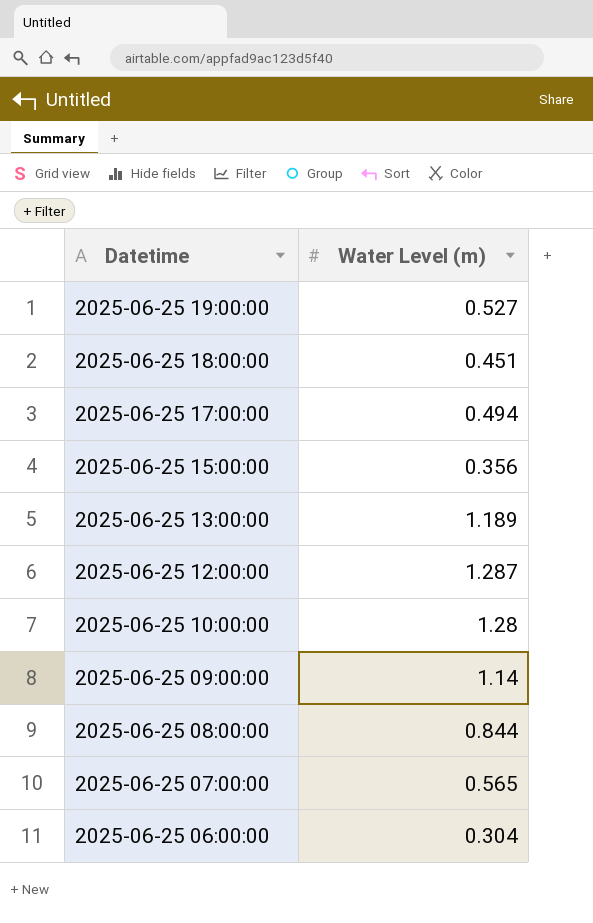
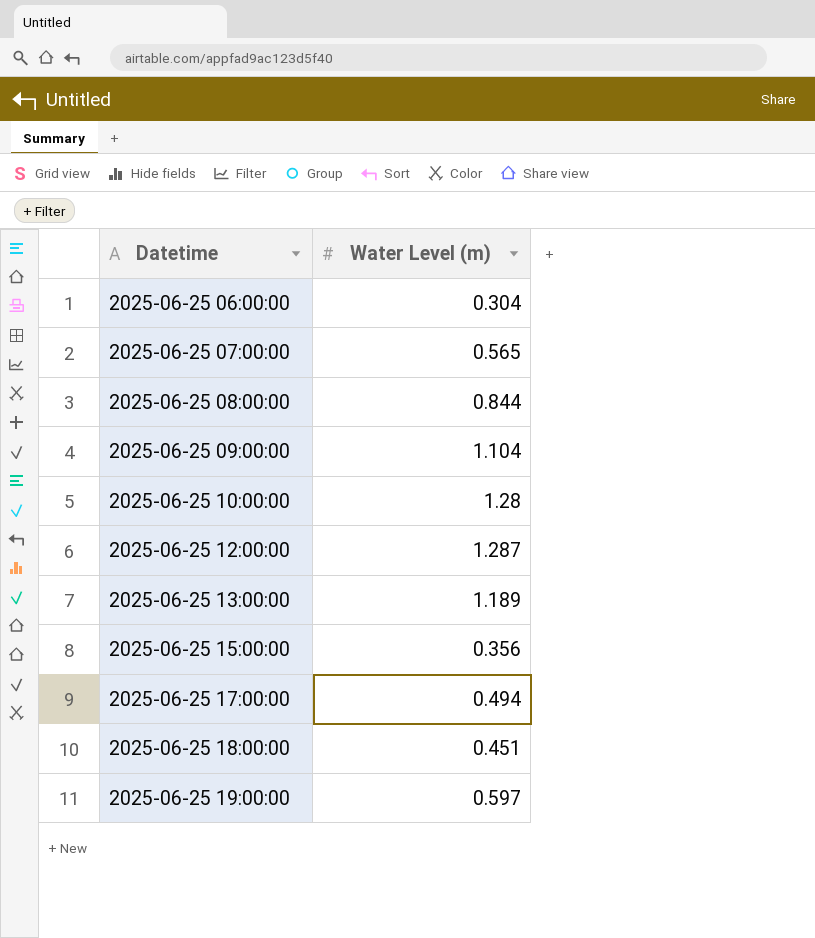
row order: Datetime descending -> Datetime ascending
2025-06-25 09:00:00 | Water Level (m): 1.14 -> 1.104
2025-06-25 19:00:00 | Water Level (m): 0.527 -> 0.597

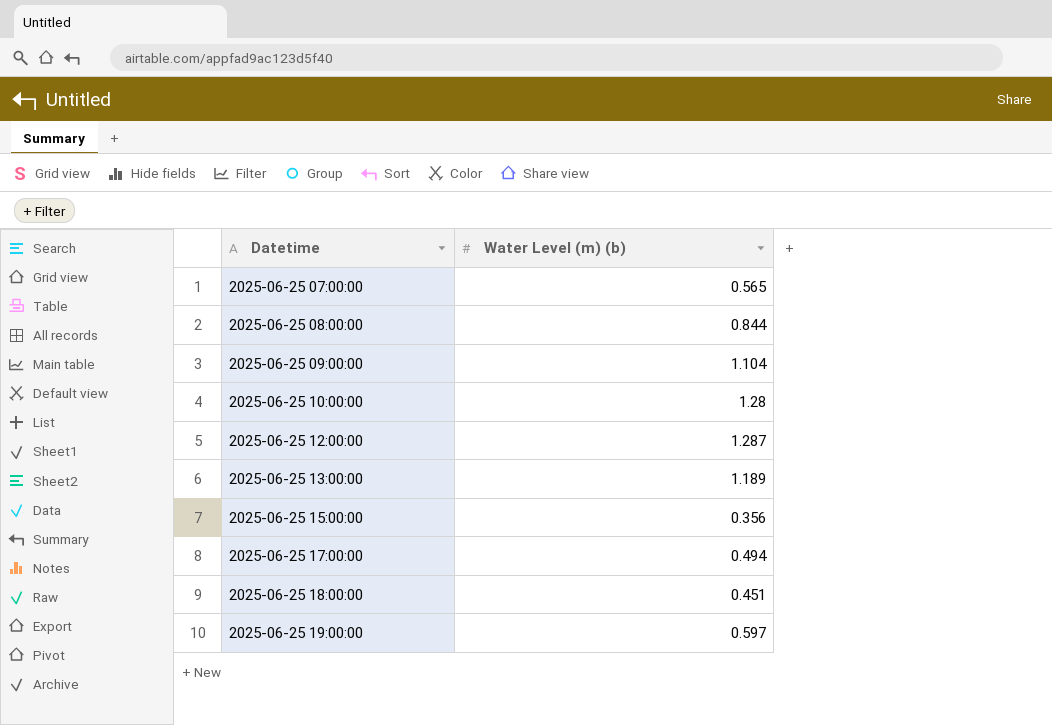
column name: Water Level (m) -> Water Level (m) (b)
row 2025-06-25 06:00:00: 0.304 -> none

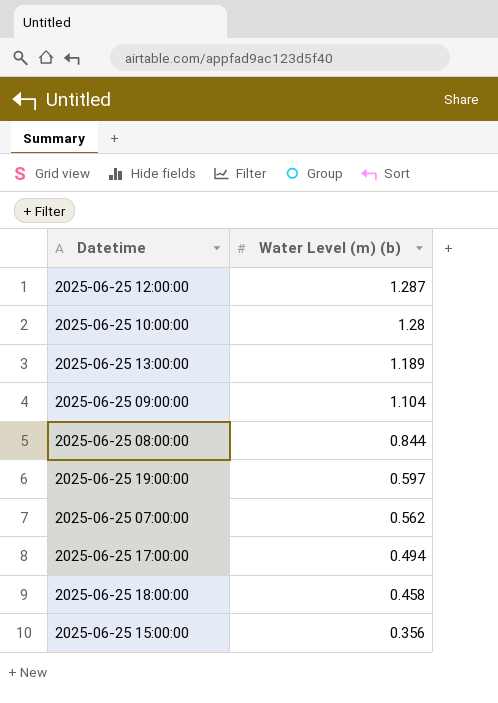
row order: Datetime ascending -> Water Level (m) (b) descending
2025-06-25 07:00:00 | Water Level (m) (b): 0.565 -> 0.562
2025-06-25 18:00:00 | Water Level (m) (b): 0.451 -> 0.458

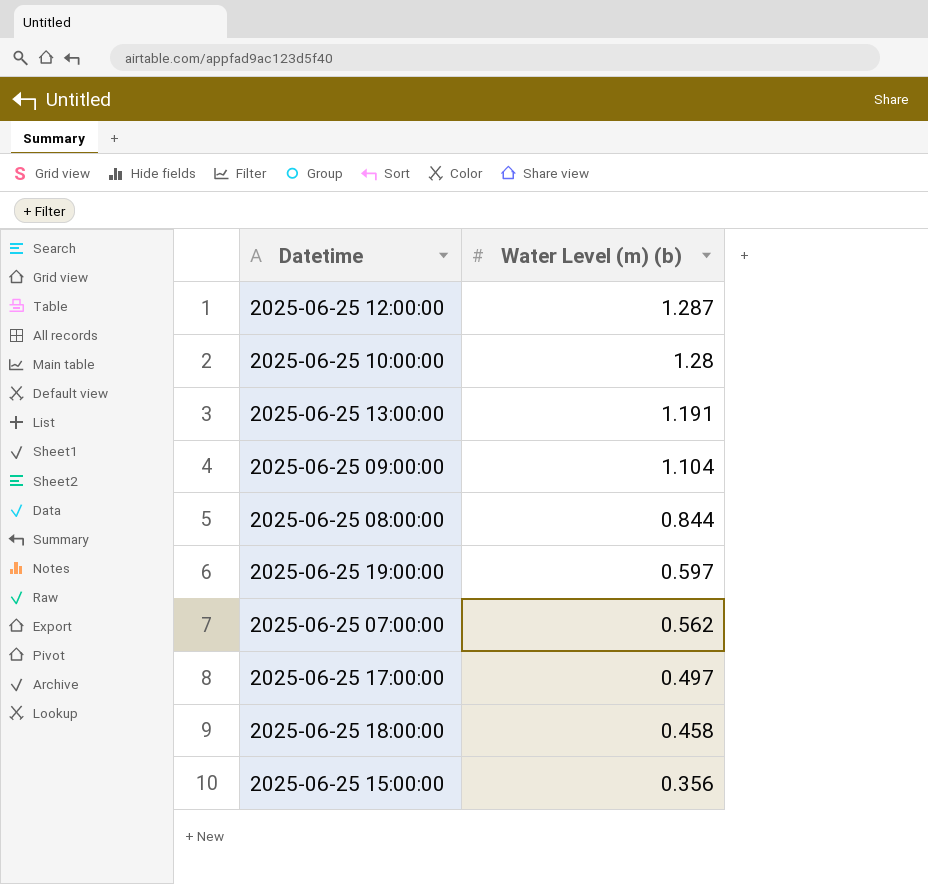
2025-06-25 13:00:00 | Water Level (m) (b): 1.189 -> 1.191
2025-06-25 17:00:00 | Water Level (m) (b): 0.494 -> 0.497

